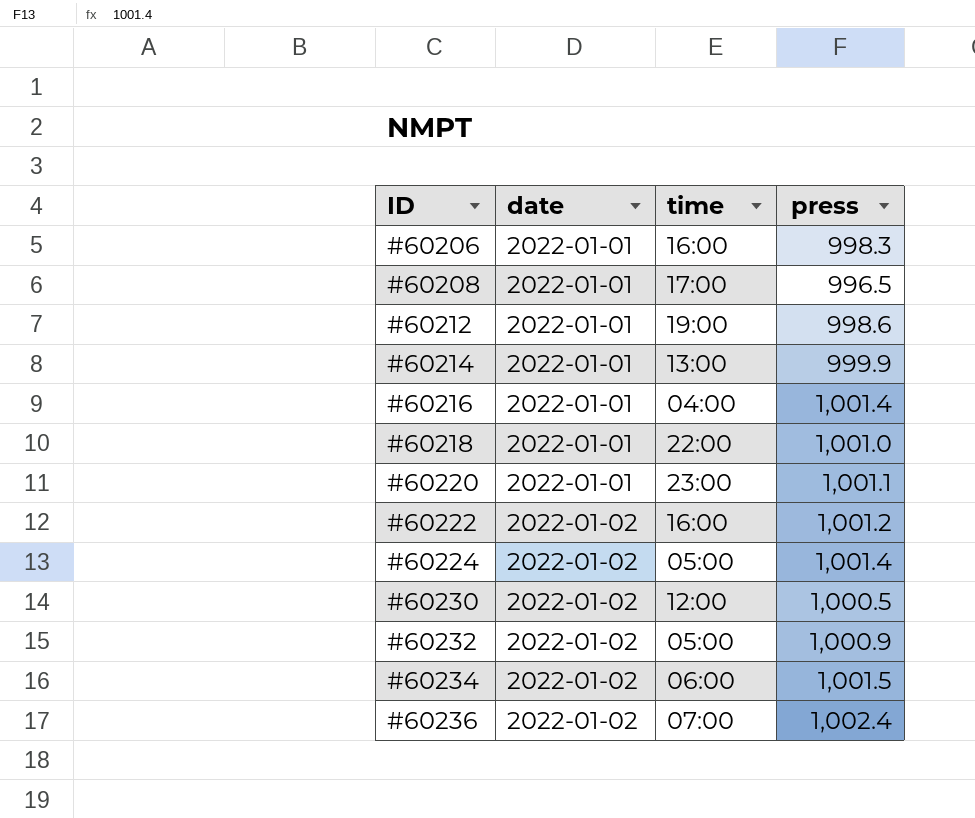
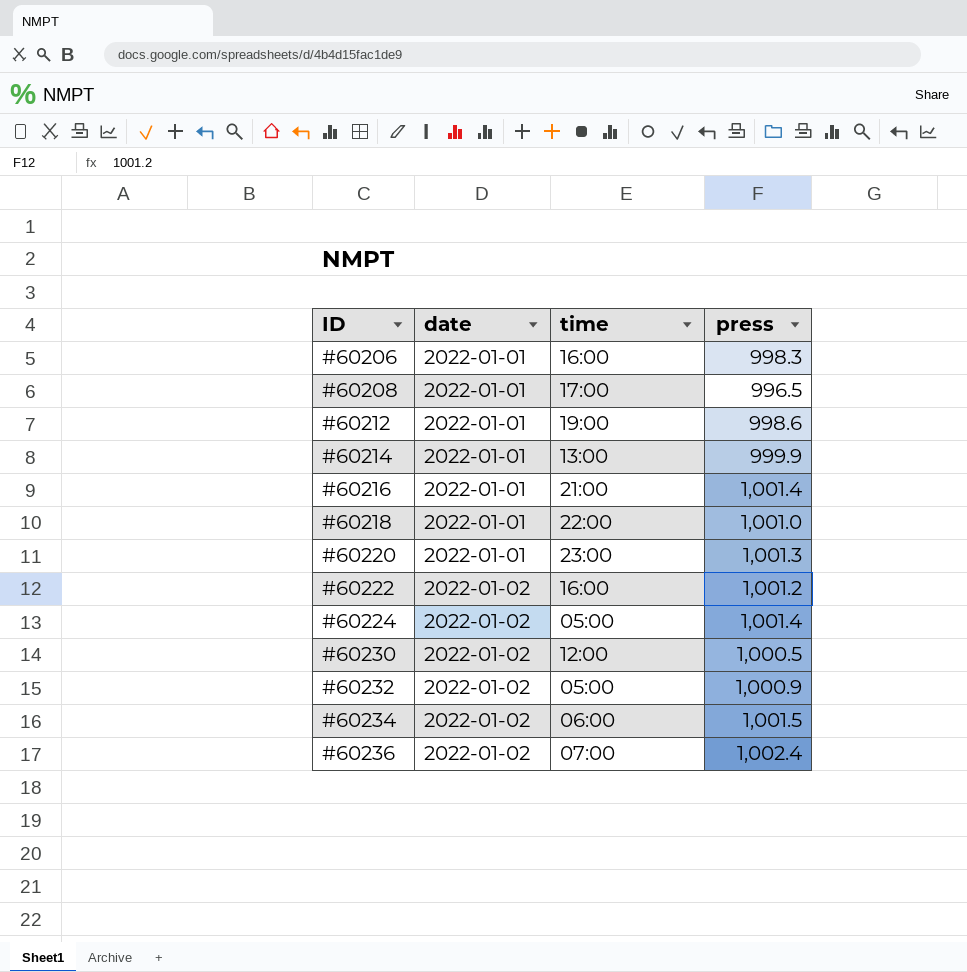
#60216 | time: 04:00 -> 21:00
#60220 | press: 1,001.1 -> 1,001.3

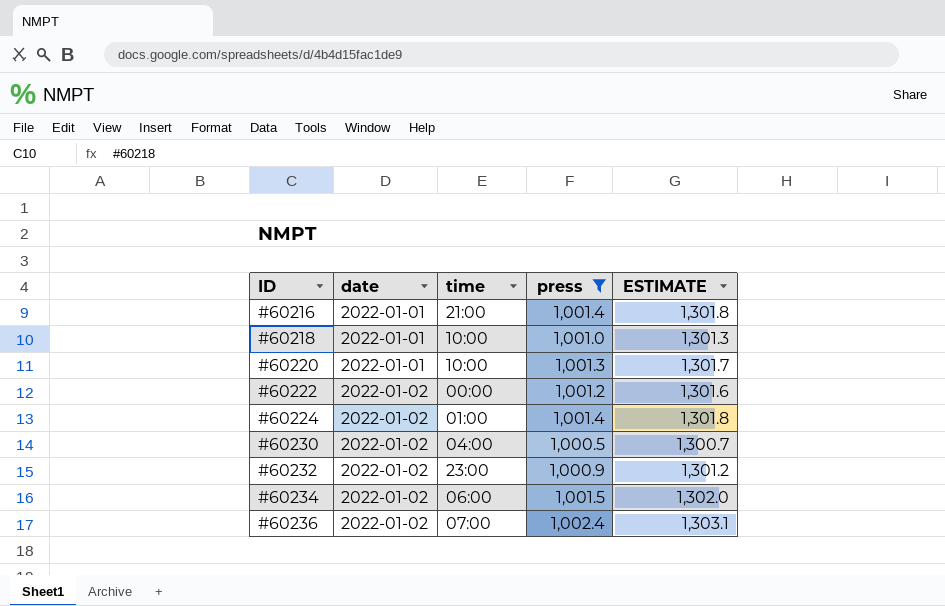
filter: none -> press >= 1,000.5
column ESTIMATE | formula: none -> [press] * 1.3
#60218 | time: 22:00 -> 10:00
#60220 | time: 23:00 -> 10:00
#60222 | time: 16:00 -> 00:00
#60224 | time: 05:00 -> 01:00
#60230 | time: 12:00 -> 04:00
#60232 | time: 05:00 -> 23:00

